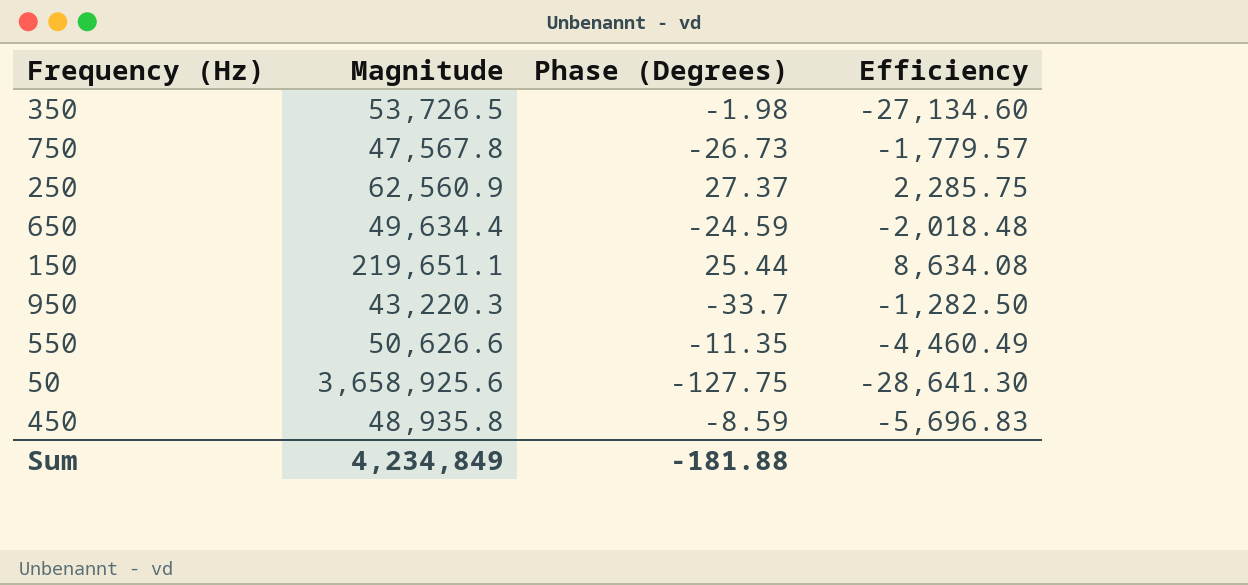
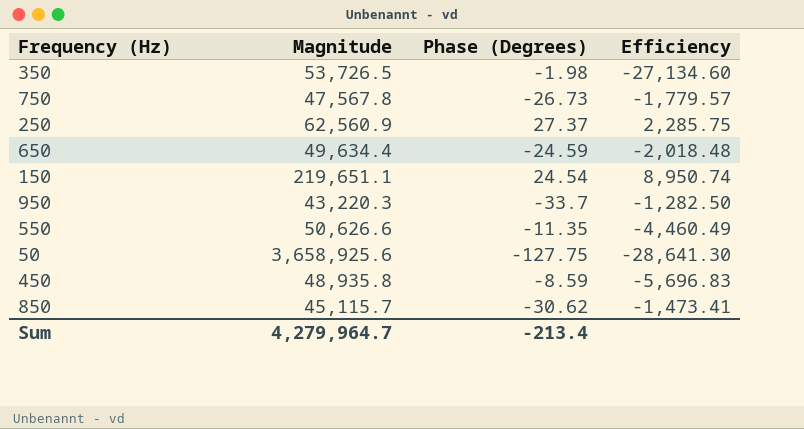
150 | Phase (Degrees): 25.44 -> 24.54
150 | Efficiency: 8,634.08 -> 8,950.74
row 850: none -> 45,115.7 | -30.62 | -1,473.41
Sum | Magnitude: 4,234,849 -> 4,279,964.7
Sum | Phase (Degrees): -181.88 -> -213.4

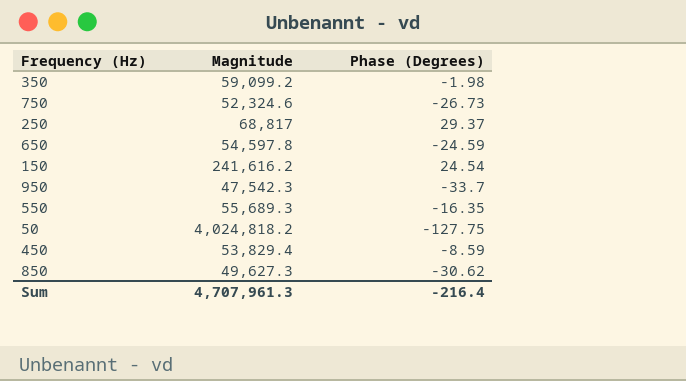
column Efficiency | formula: [Magnitude] / [Phase (Degrees)] -> none
350 | Magnitude: 53,726.5 -> 59,099.2
750 | Magnitude: 47,567.8 -> 52,324.6
250 | Magnitude: 62,560.9 -> 68,817
250 | Phase (Degrees): 27.37 -> 29.37
650 | Magnitude: 49,634.4 -> 54,597.8
150 | Magnitude: 219,651.1 -> 241,616.2
950 | Magnitude: 43,220.3 -> 47,542.3
550 | Magnitude: 50,626.6 -> 55,689.3
550 | Phase (Degrees): -11.35 -> -16.35
50 | Magnitude: 3,658,925.6 -> 4,024,818.2
450 | Magnitude: 48,935.8 -> 53,829.4
850 | Magnitude: 45,115.7 -> 49,627.3
Sum | Magnitude: 4,279,964.7 -> 4,707,961.3
Sum | Phase (Degrees): -213.4 -> -216.4

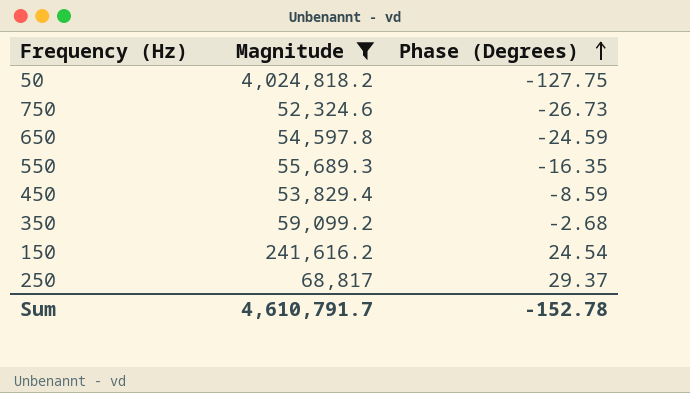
filter: none -> Magnitude >= 52,324.6
row order: none -> Phase (Degrees) ascending
350 | Phase (Degrees): -1.98 -> -2.68
Sum | Magnitude: 4,707,961.3 -> 4,610,791.7
Sum | Phase (Degrees): -216.4 -> -152.78

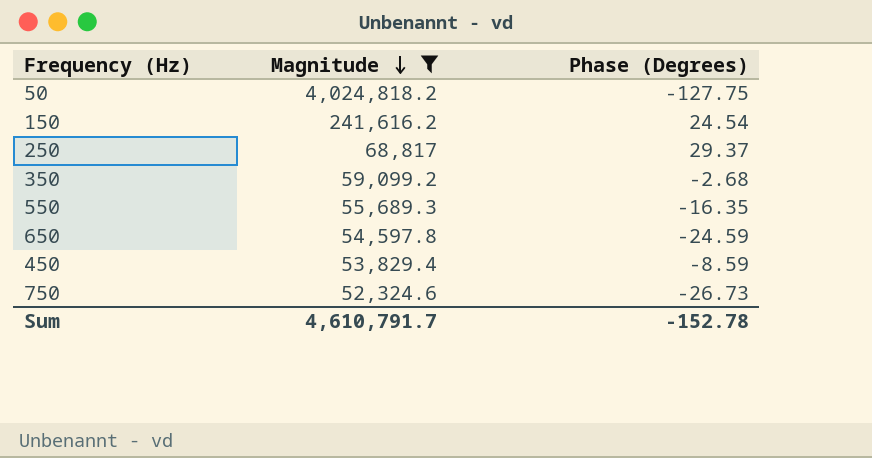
row order: Phase (Degrees) ascending -> Magnitude descending

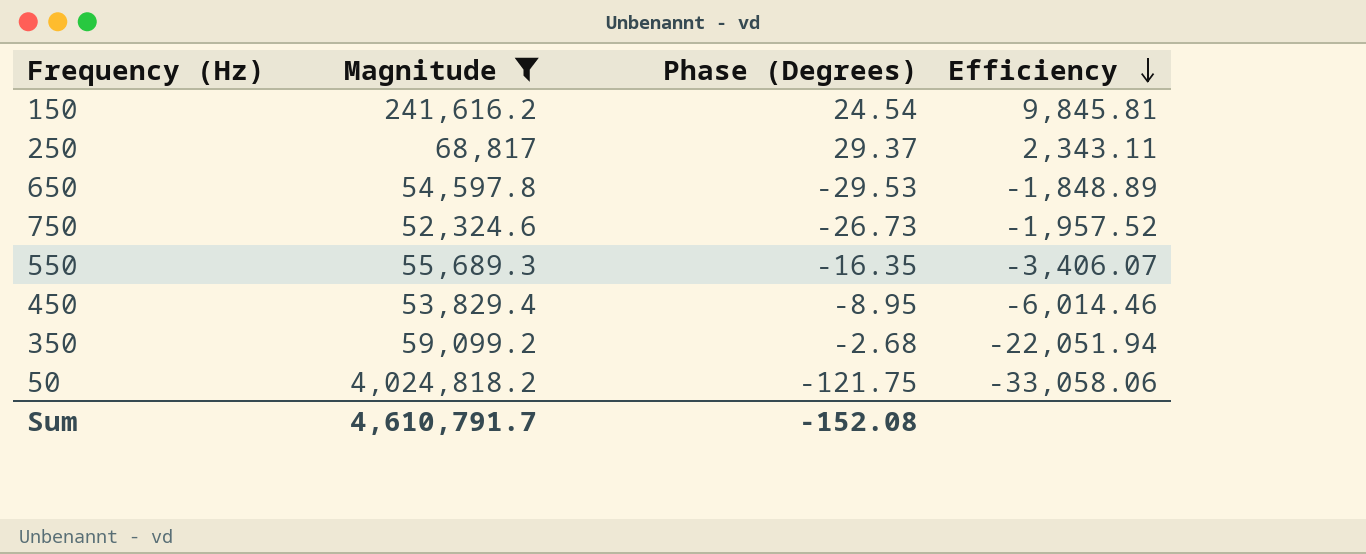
row order: Magnitude descending -> Efficiency descending
column Efficiency | formula: none -> [Magnitude] / [Phase (Degrees)]
650 | Phase (Degrees): -24.59 -> -29.53
450 | Phase (Degrees): -8.59 -> -8.95
50 | Phase (Degrees): -127.75 -> -121.75
Sum | Phase (Degrees): -152.78 -> -152.08

